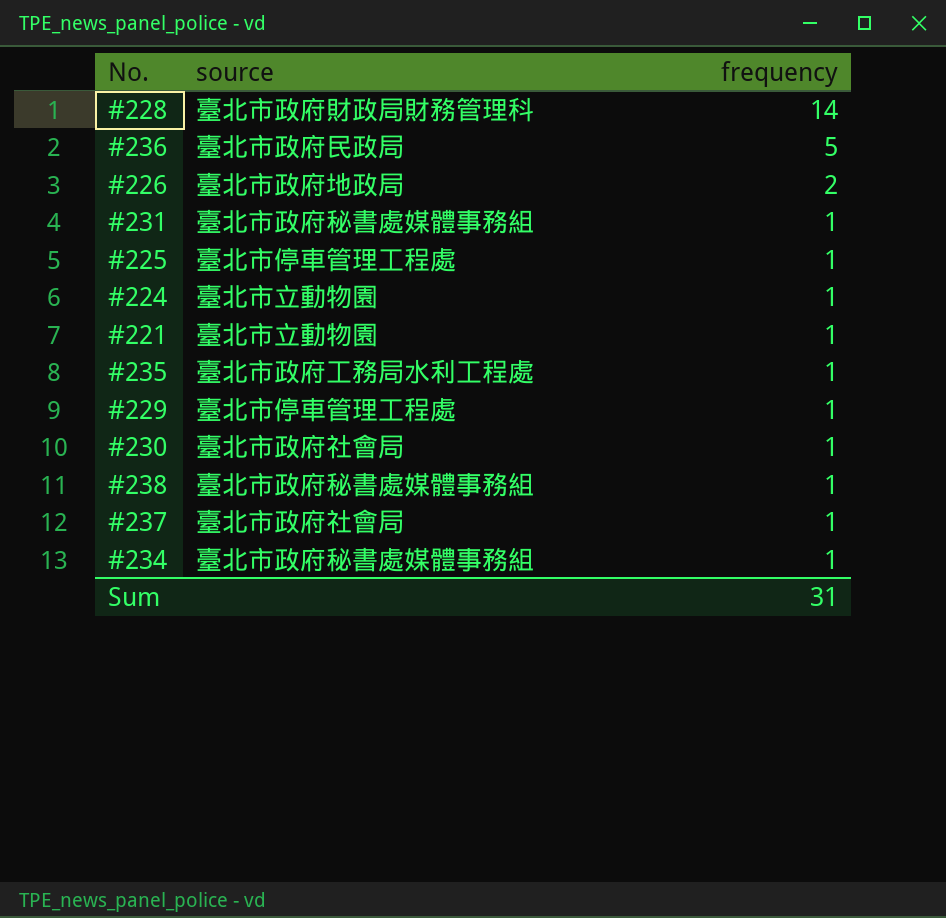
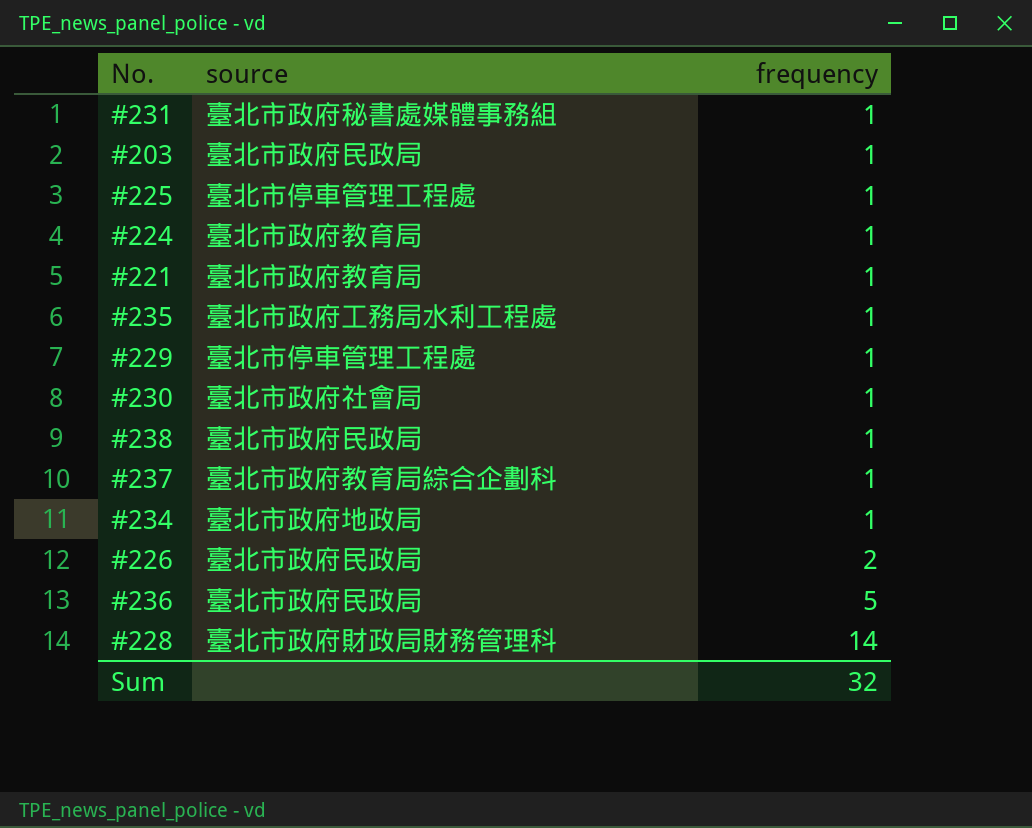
row order: frequency descending -> frequency ascending
row #203: none -> 臺北市政府民政局 | 1
#224 | source: 臺北市立動物園 -> 臺北市政府教育局
#221 | source: 臺北市立動物園 -> 臺北市政府教育局
#238 | source: 臺北市政府秘書處媒體事務組 -> 臺北市政府民政局
#237 | source: 臺北市政府社會局 -> 臺北市政府教育局綜合企劃科
#234 | source: 臺北市政府秘書處媒體事務組 -> 臺北市政府地政局
#226 | source: 臺北市政府地政局 -> 臺北市政府民政局
Sum | frequency: 31 -> 32

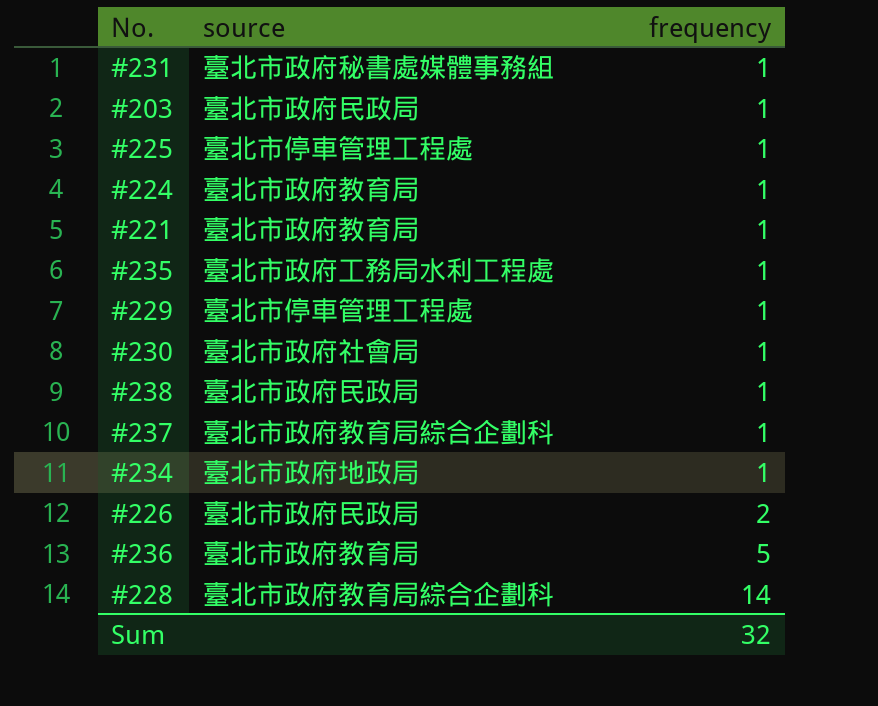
#236 | source: 臺北市政府民政局 -> 臺北市政府教育局
#228 | source: 臺北市政府財政局財務管理科 -> 臺北市政府教育局綜合企劃科

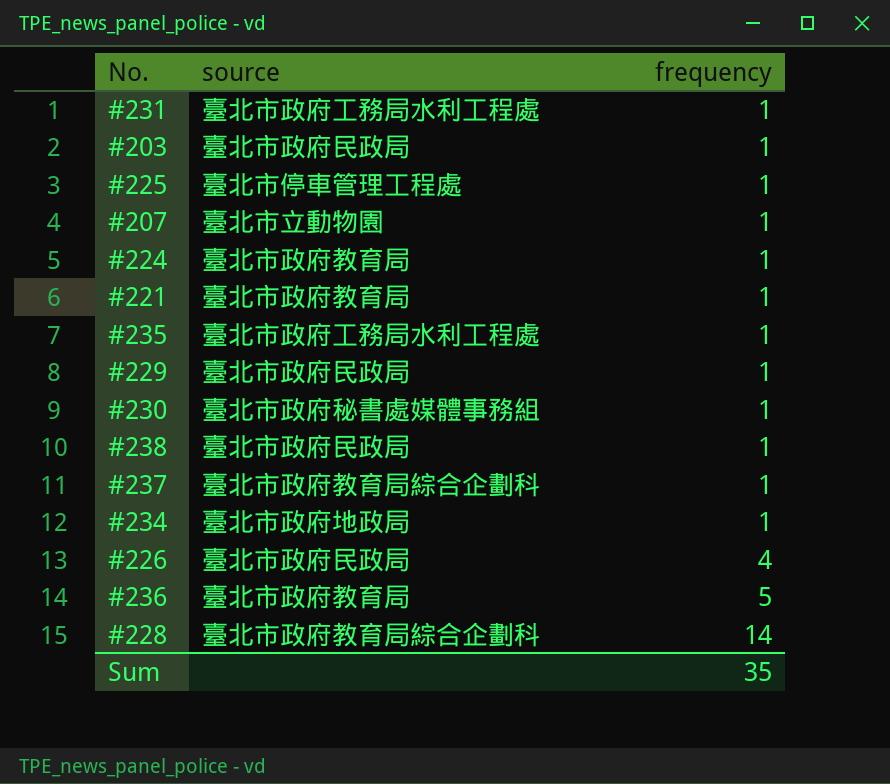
#231 | source: 臺北市政府秘書處媒體事務組 -> 臺北市政府工務局水利工程處
row #207: none -> 臺北市立動物園 | 1
#229 | source: 臺北市停車管理工程處 -> 臺北市政府民政局
#230 | source: 臺北市政府社會局 -> 臺北市政府秘書處媒體事務組
#226 | frequency: 2 -> 4
Sum | frequency: 32 -> 35

